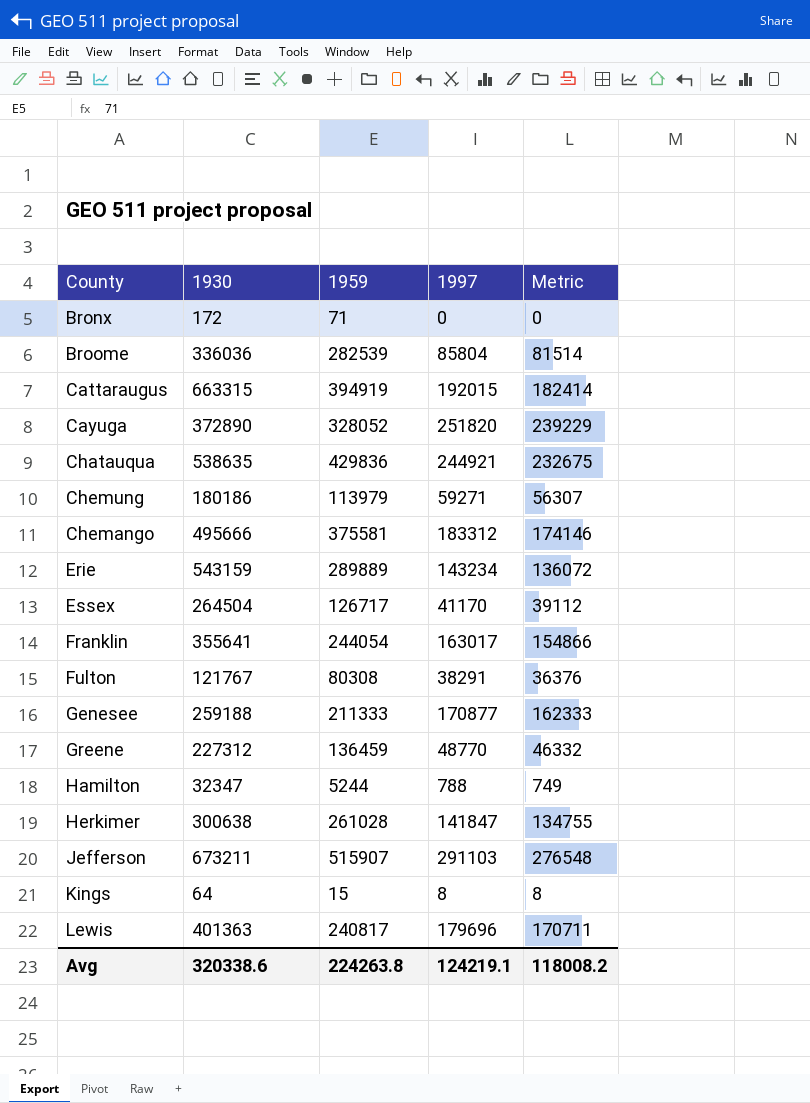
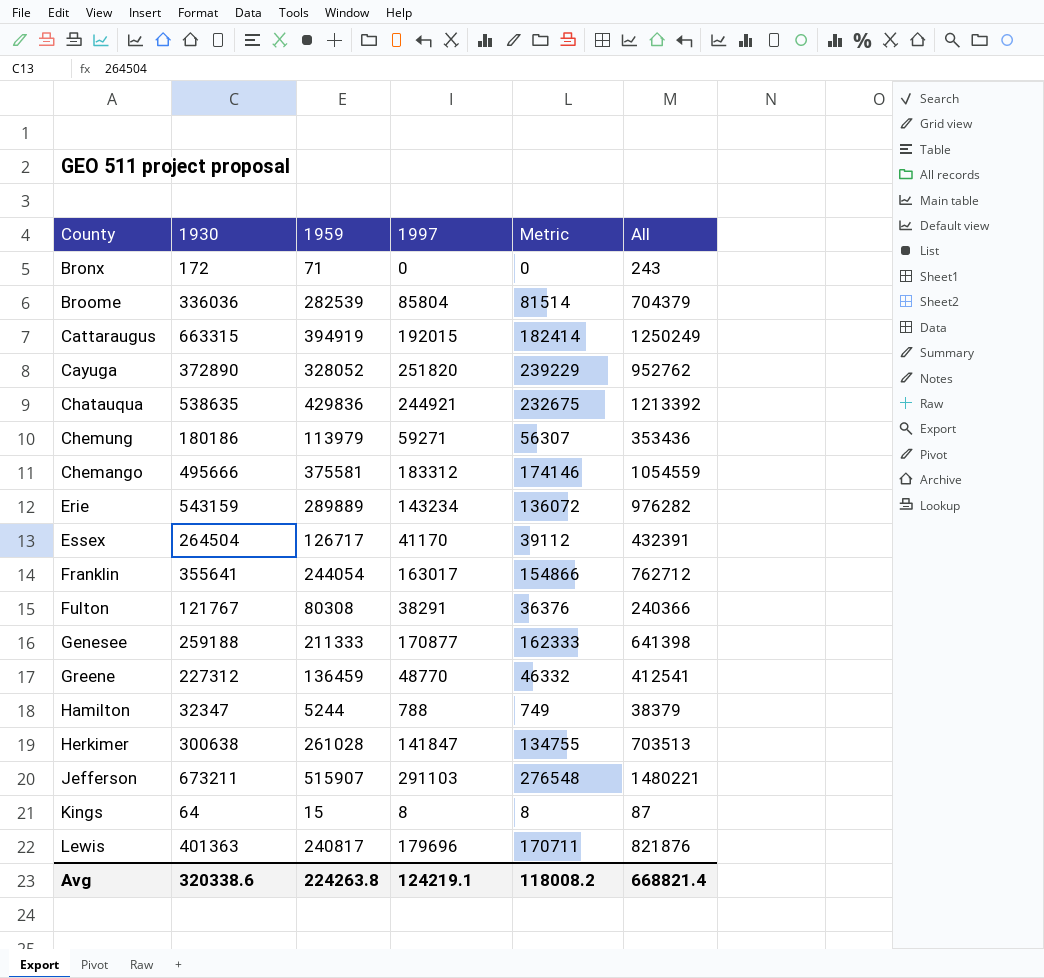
column All | formula: none -> [1930] + [1959] + [1997]

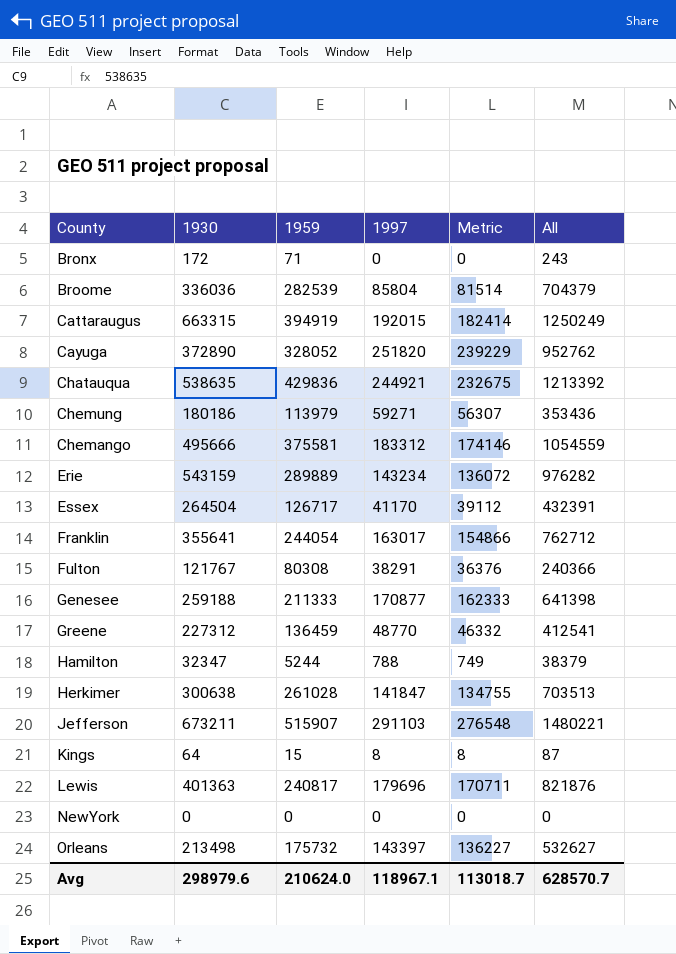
row NewYork: none -> 0 | 0 | 0 | 0 | 0
row Orleans: none -> 213498 | 175732 | 143397 | 136227 | 532627
Avg | 1930: 320338.6 -> 298979.6
Avg | 1959: 224263.8 -> 210624.0
Avg | 1997: 124219.1 -> 118967.1
Avg | Metric: 118008.2 -> 113018.7
Avg | All: 668821.4 -> 628570.7

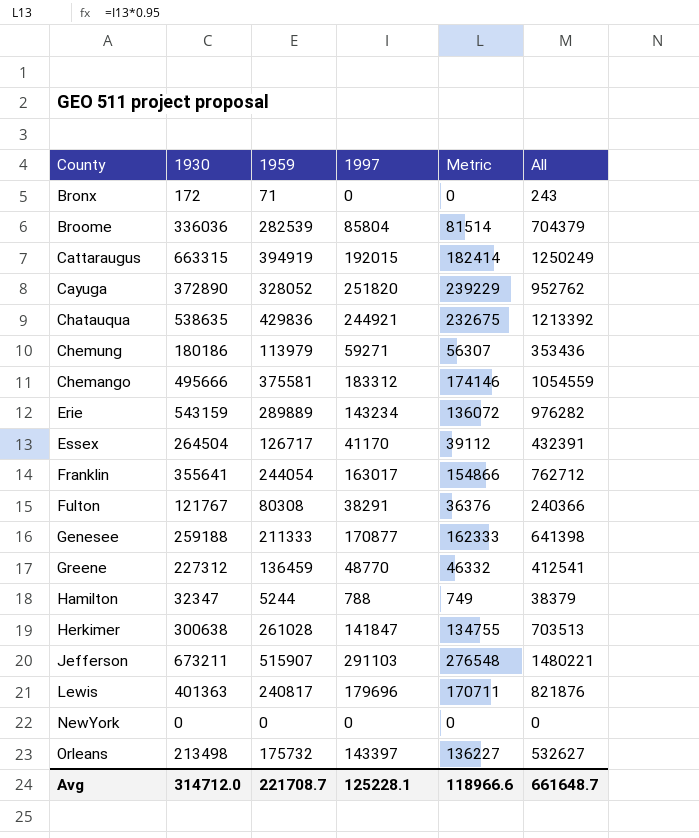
row Kings: 64 | 15 | 8 | 8 | 87 -> none
Avg | 1930: 298979.6 -> 314712.0
Avg | 1959: 210624.0 -> 221708.7
Avg | 1997: 118967.1 -> 125228.1
Avg | Metric: 113018.7 -> 118966.6
Avg | All: 628570.7 -> 661648.7

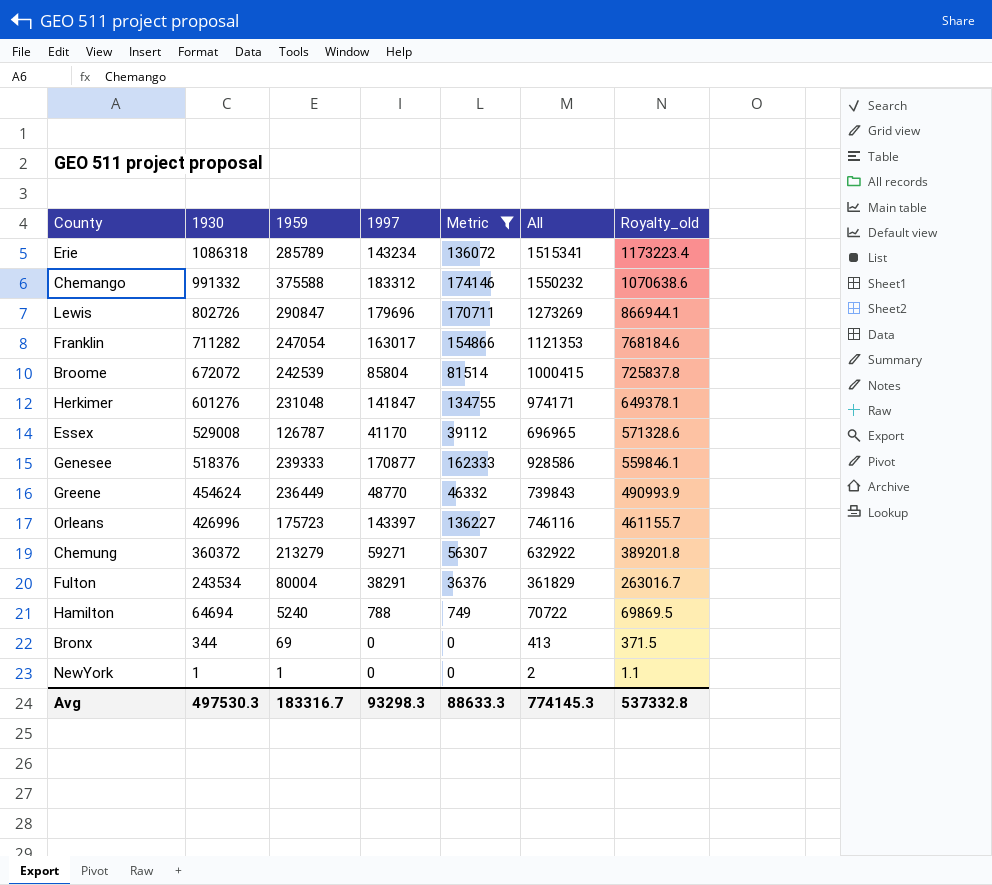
filter: none -> Metric <= 174146
row order: none -> 1930 descending
column Royalty_old | formula: none -> [1930] * 1.08
Erie | 1930: 543159 -> 1086318
Erie | 1959: 289889 -> 285789
Erie | All: 976282 -> 1515341
Chemango | 1930: 495666 -> 991332
Chemango | 1959: 375581 -> 375588
Chemango | All: 1054559 -> 1550232
Lewis | 1930: 401363 -> 802726
Lewis | 1959: 240817 -> 290847
Lewis | All: 821876 -> 1273269
Franklin | 1930: 355641 -> 711282
Franklin | 1959: 244054 -> 247054
Franklin | All: 762712 -> 1121353
Broome | 1930: 336036 -> 672072
Broome | 1959: 282539 -> 242539
Broome | All: 704379 -> 1000415
Herkimer | 1930: 300638 -> 601276
Herkimer | 1959: 261028 -> 231048
Herkimer | All: 703513 -> 974171
Essex | 1930: 264504 -> 529008
Essex | 1959: 126717 -> 126787
Essex | All: 432391 -> 696965
Genesee | 1930: 259188 -> 518376
Genesee | 1959: 211333 -> 239333
Genesee | All: 641398 -> 928586
Greene | 1930: 227312 -> 454624
Greene | 1959: 136459 -> 236449
Greene | All: 412541 -> 739843
Orleans | 1930: 213498 -> 426996
Orleans | 1959: 175732 -> 175723
Orleans | All: 532627 -> 746116
Chemung | 1930: 180186 -> 360372
Chemung | 1959: 113979 -> 213279
Chemung | All: 353436 -> 632922
Fulton | 1930: 121767 -> 243534
Fulton | 1959: 80308 -> 80004
Fulton | All: 240366 -> 361829
Hamilton | 1930: 32347 -> 64694
Hamilton | 1959: 5244 -> 5240
Hamilton | All: 38379 -> 70722
Bronx | 1930: 172 -> 344
Bronx | 1959: 71 -> 69
Bronx | All: 243 -> 413
NewYork | 1930: 0 -> 1
NewYork | 1959: 0 -> 1
NewYork | All: 0 -> 2
Avg | 1930: 314712.0 -> 497530.3
Avg | 1959: 221708.7 -> 183316.7
Avg | 1997: 125228.1 -> 93298.3
Avg | Metric: 118966.6 -> 88633.3
Avg | All: 661648.7 -> 774145.3

